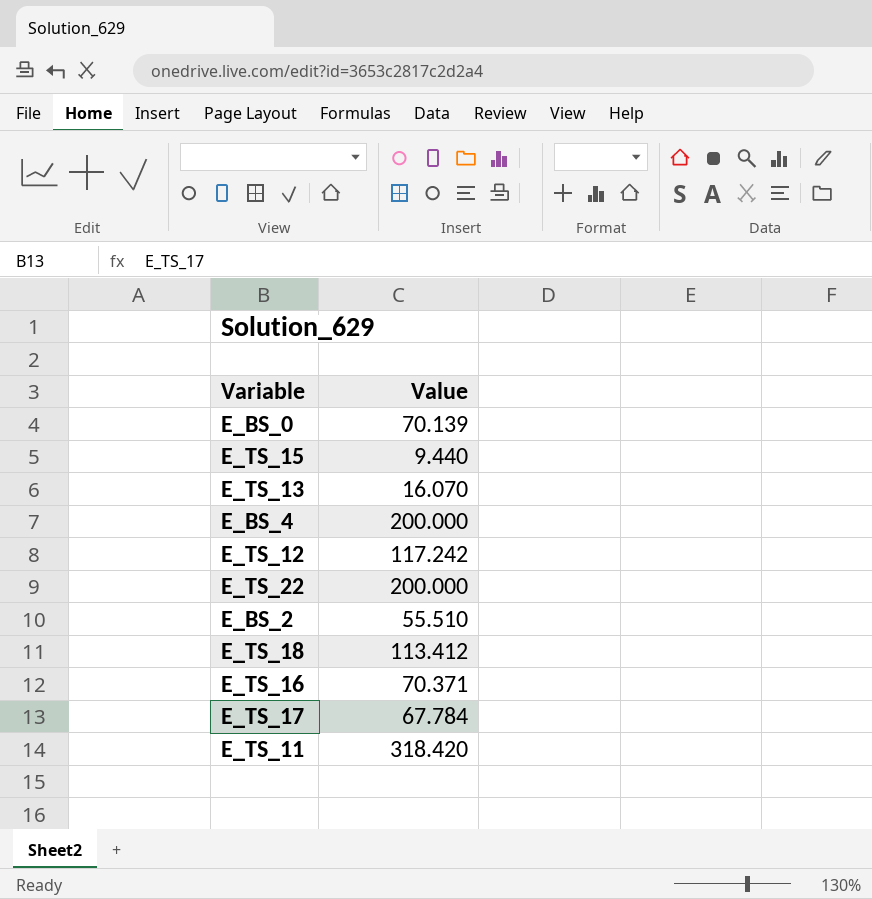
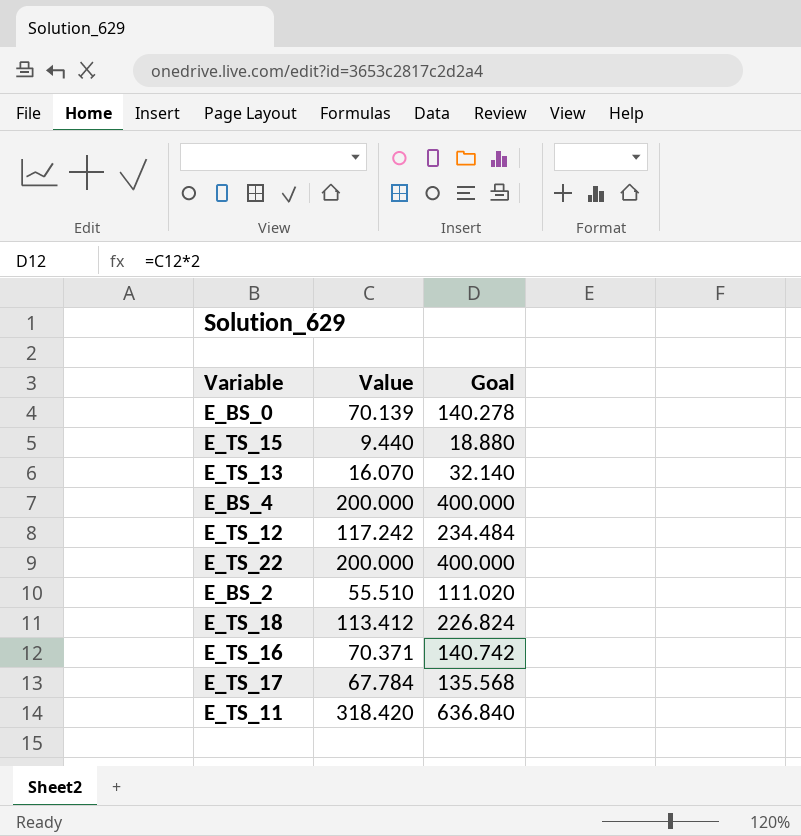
column Goal | formula: none -> [Value] * 2

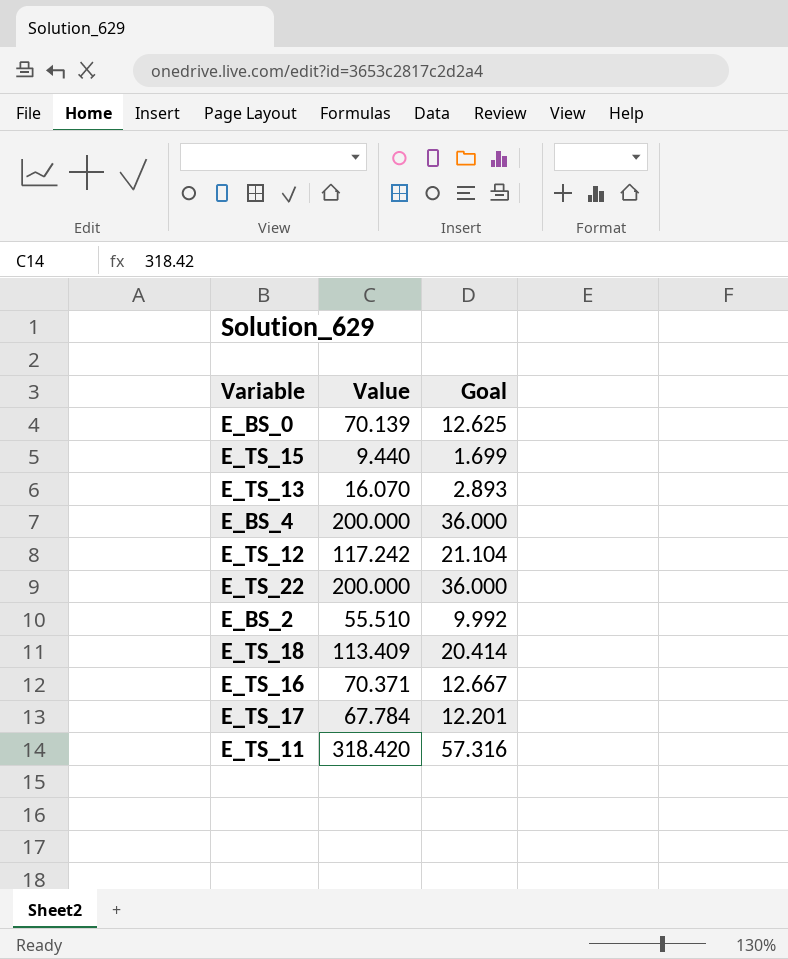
column Goal | formula: [Value] * 2 -> [Value] * 0.18
E_TS_18 | Value: 113.412 -> 113.409

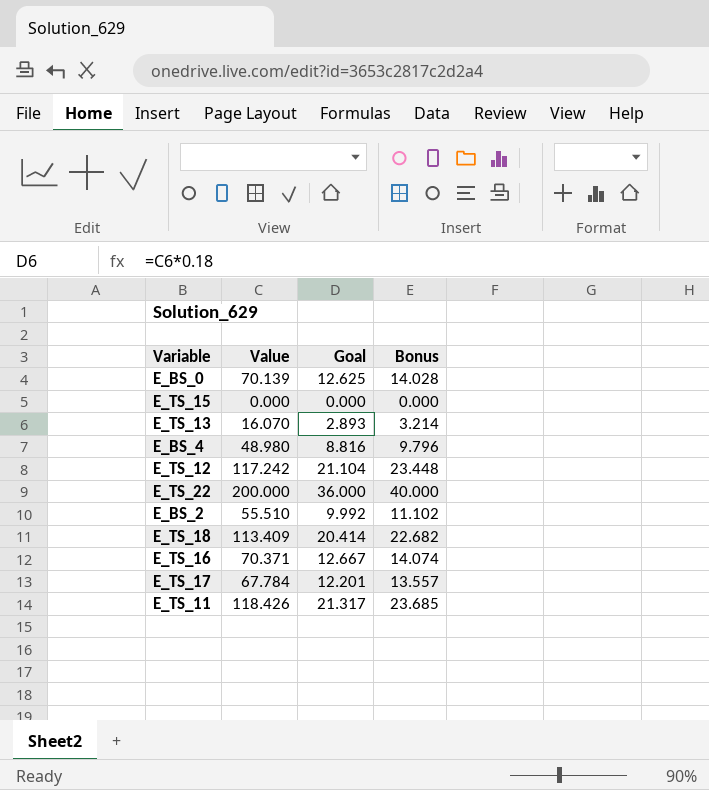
column Bonus | formula: none -> [Value] * 0.2
E_TS_15 | Value: 9.440 -> 0.000
E_TS_15 | Goal: 1.699 -> 0.000
E_BS_4 | Value: 200.000 -> 48.980
E_BS_4 | Goal: 36.000 -> 8.816
E_TS_11 | Value: 318.420 -> 118.426
E_TS_11 | Goal: 57.316 -> 21.317

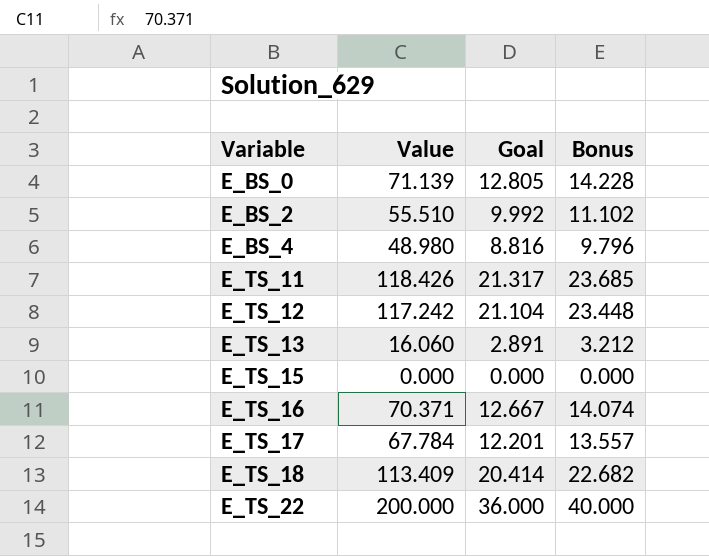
row order: none -> Variable ascending
E_BS_0 | Value: 70.139 -> 71.139
E_BS_0 | Goal: 12.625 -> 12.805
E_BS_0 | Bonus: 14.028 -> 14.228
E_TS_13 | Value: 16.070 -> 16.060
E_TS_13 | Goal: 2.893 -> 2.891
E_TS_13 | Bonus: 3.214 -> 3.212

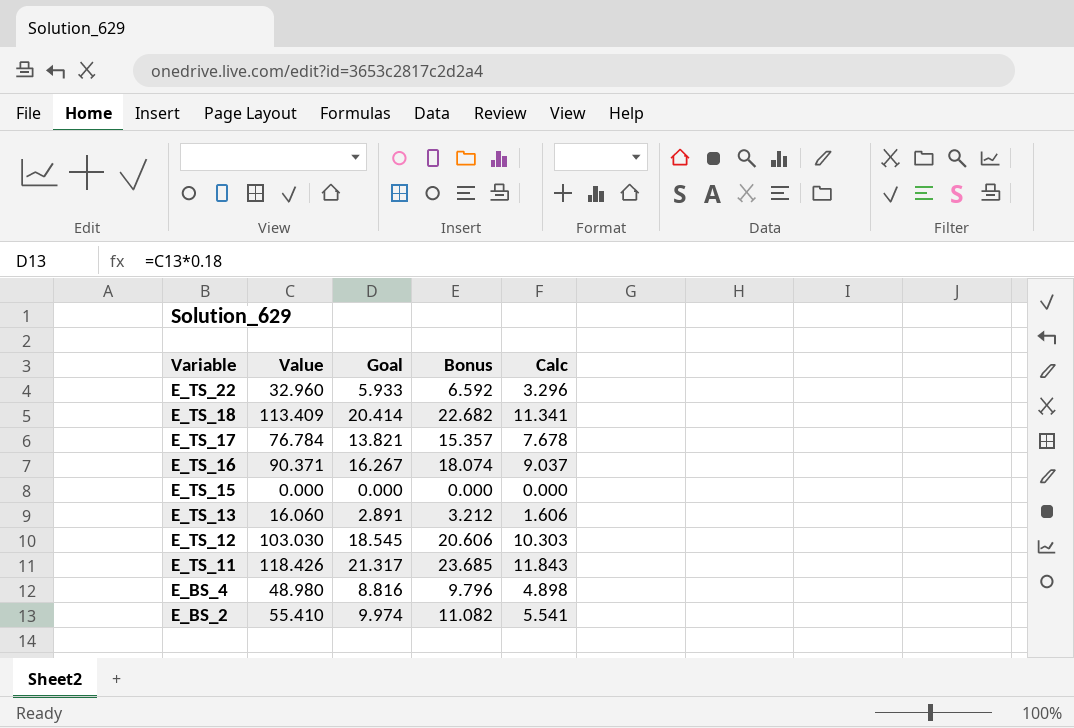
row order: Variable ascending -> Variable descending
column Calc | formula: none -> [Value] * 0.1
row E_BS_0: 71.139 | 12.805 | 14.228 -> none
E_TS_22 | Value: 200.000 -> 32.960
E_TS_22 | Goal: 36.000 -> 5.933
E_TS_22 | Bonus: 40.000 -> 6.592
E_TS_17 | Value: 67.784 -> 76.784
E_TS_17 | Goal: 12.201 -> 13.821
E_TS_17 | Bonus: 13.557 -> 15.357
E_TS_16 | Value: 70.371 -> 90.371
E_TS_16 | Goal: 12.667 -> 16.267
E_TS_16 | Bonus: 14.074 -> 18.074
E_TS_12 | Value: 117.242 -> 103.030
E_TS_12 | Goal: 21.104 -> 18.545
E_TS_12 | Bonus: 23.448 -> 20.606
E_BS_2 | Value: 55.510 -> 55.410
E_BS_2 | Goal: 9.992 -> 9.974
E_BS_2 | Bonus: 11.102 -> 11.082

